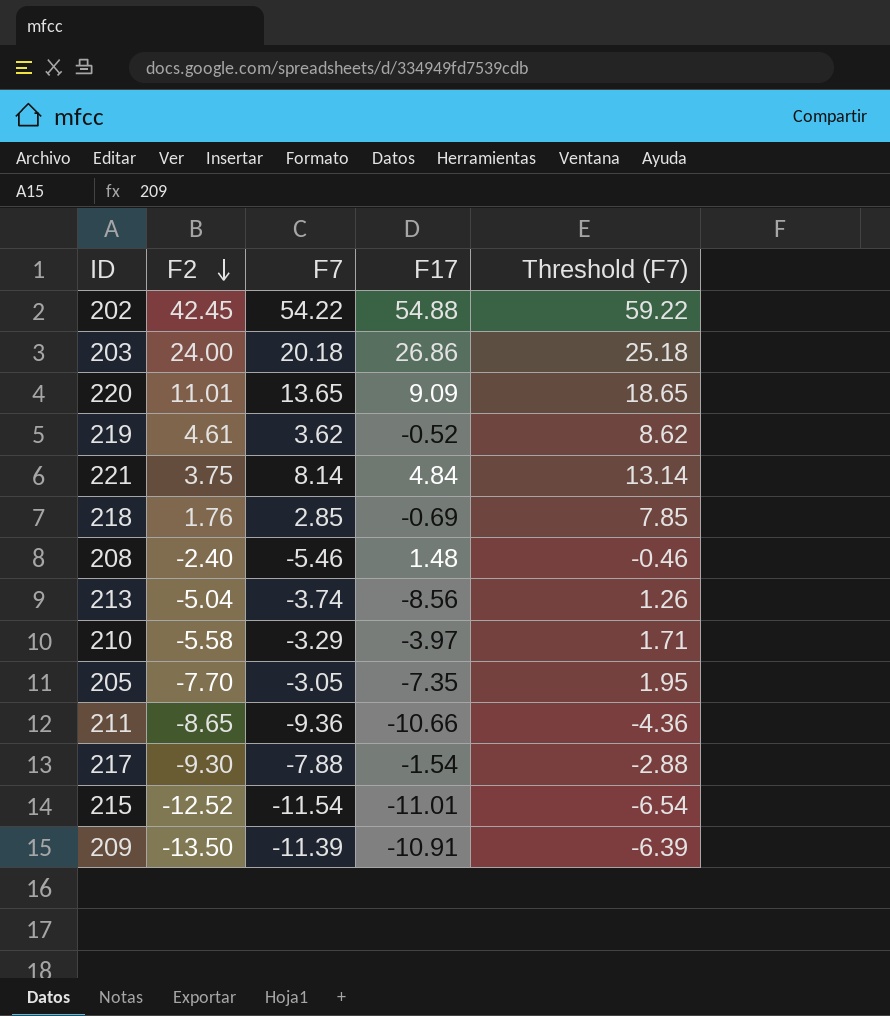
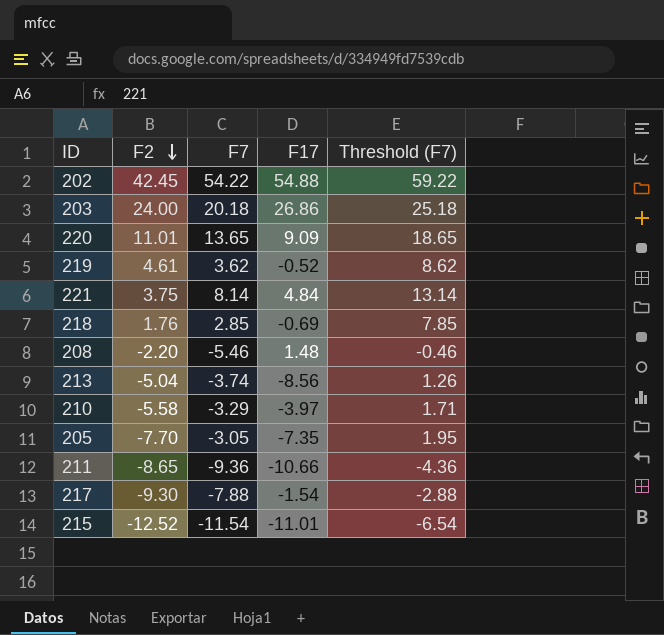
row 209: -13.50 | -11.39 | -10.91 | -6.39 -> none
208 | F2: -2.40 -> -2.20

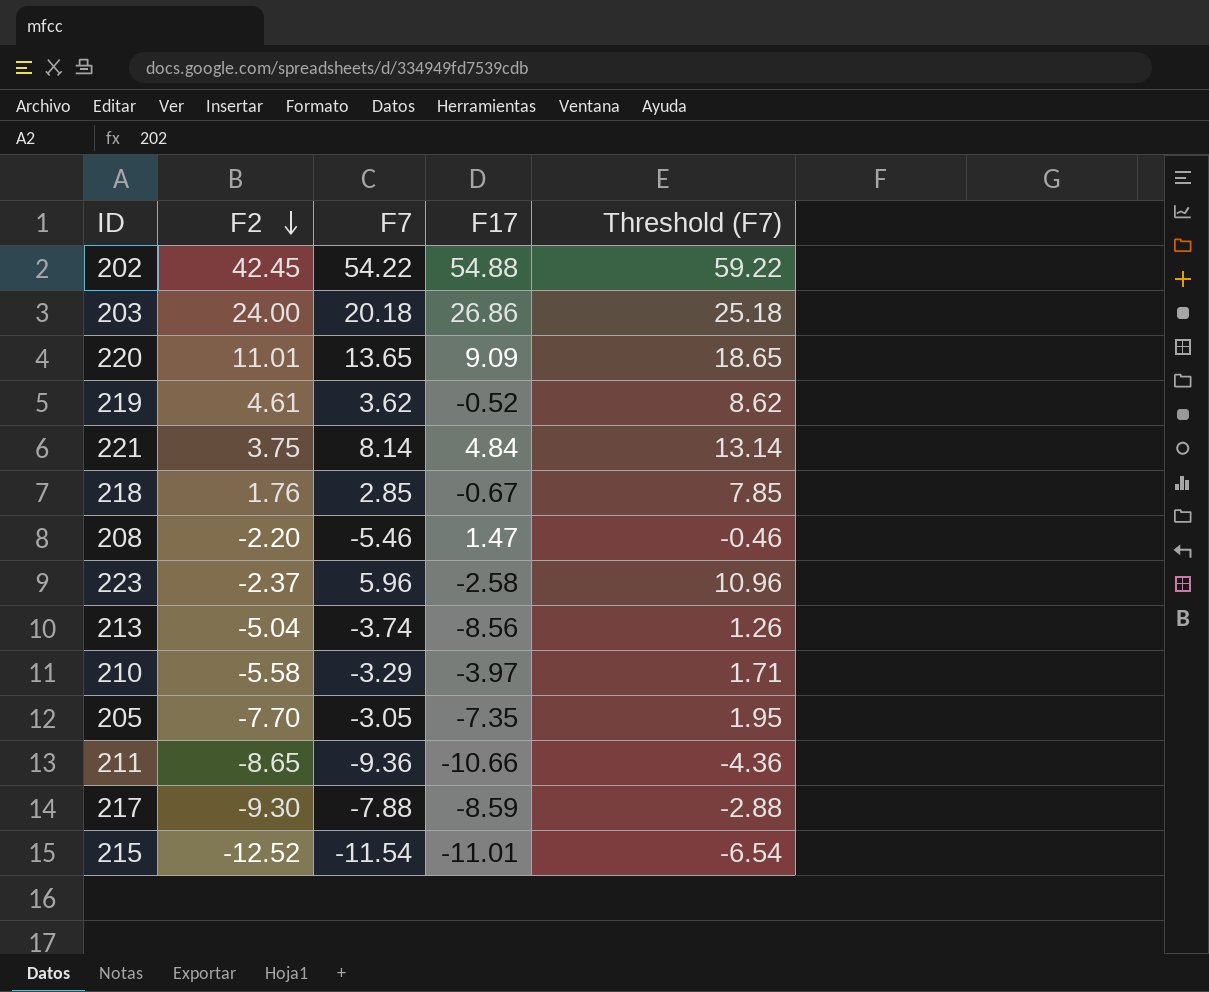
218 | F17: -0.69 -> -0.67
208 | F17: 1.48 -> 1.47
row 223: none -> -2.37 | 5.96 | -2.58 | 10.96
217 | F17: -1.54 -> -8.59

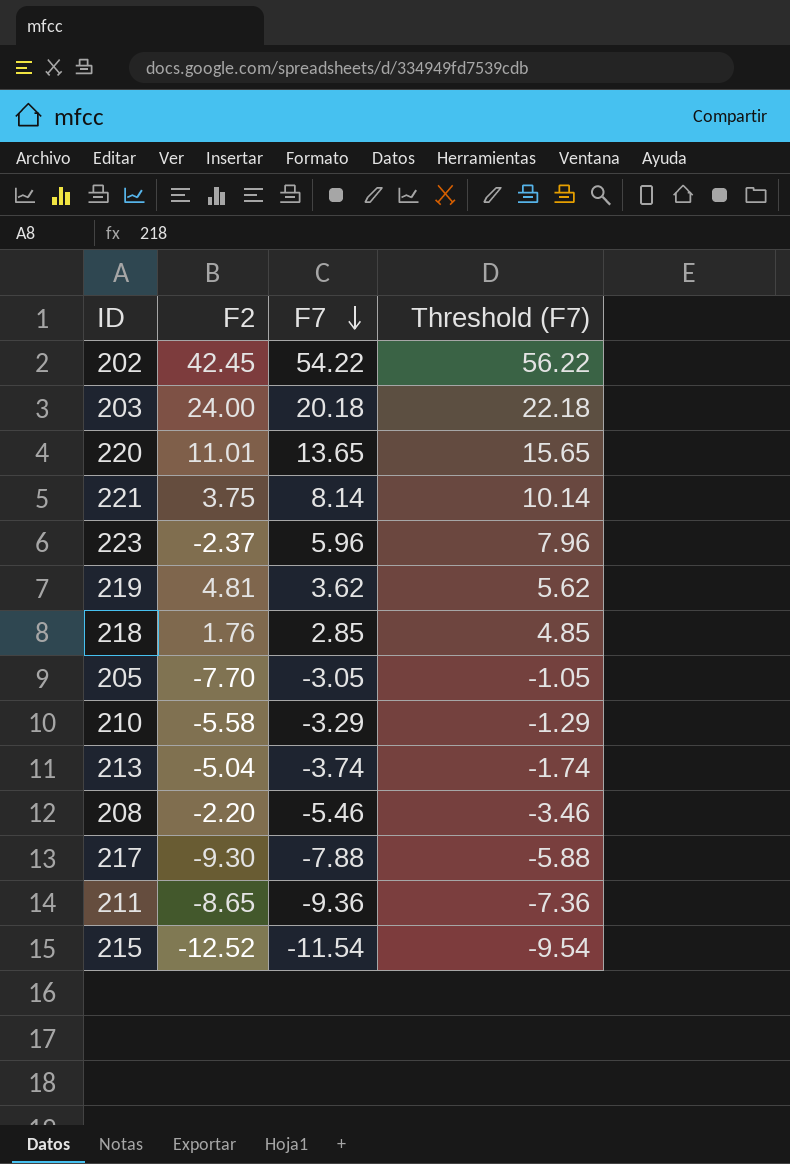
row order: F2 descending -> F7 descending
column F17 | position: 4 -> none
column Threshold (F7) | formula: [F7] + 5 -> [F7] + 2
219 | F2: 4.61 -> 4.81

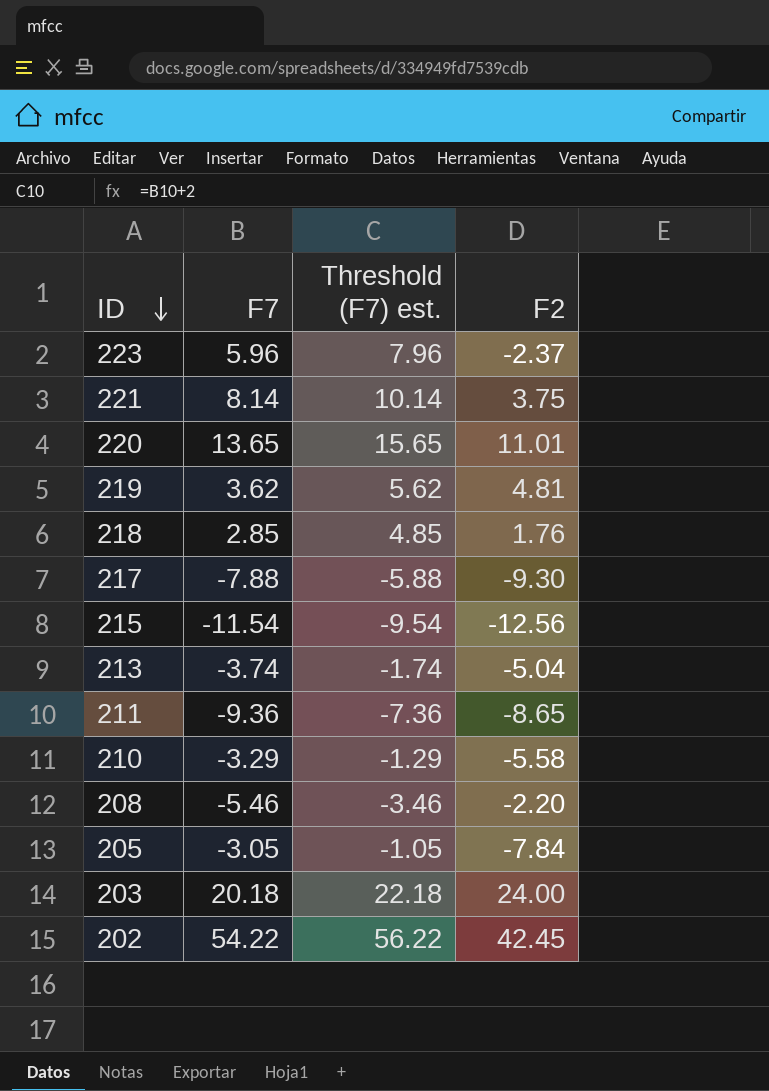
row order: F7 descending -> ID descending
column name: Threshold (F7) -> Threshold (F7) est.
column F2 | position: 2 -> 4
215 | F2: -12.52 -> -12.56
205 | F2: -7.70 -> -7.84

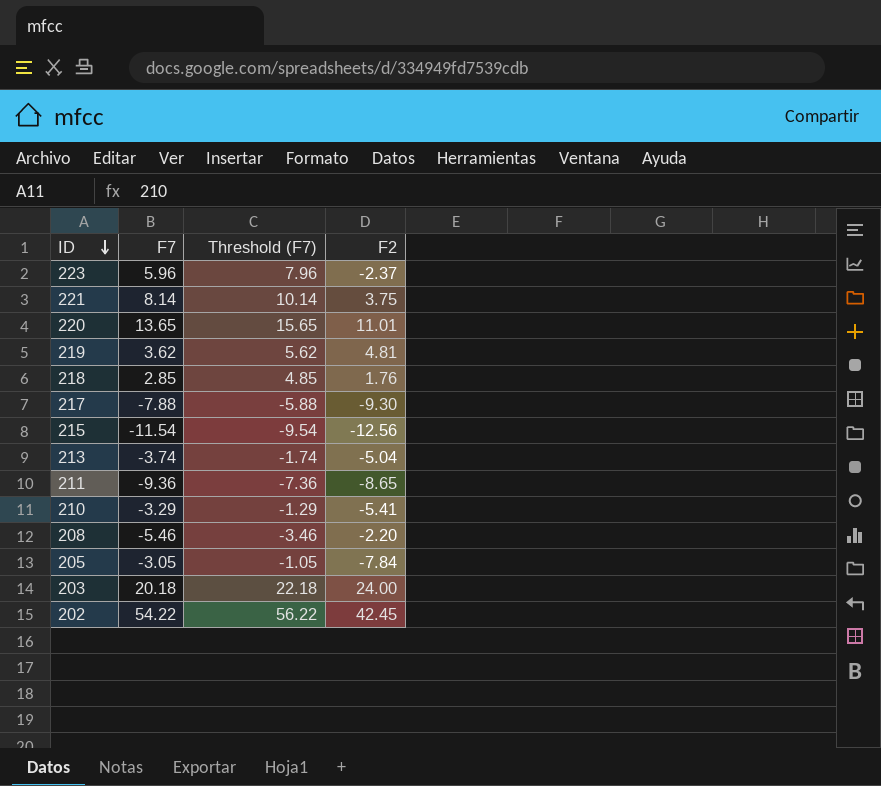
column name: Threshold (F7) est. -> Threshold (F7)
210 | F2: -5.58 -> -5.41

